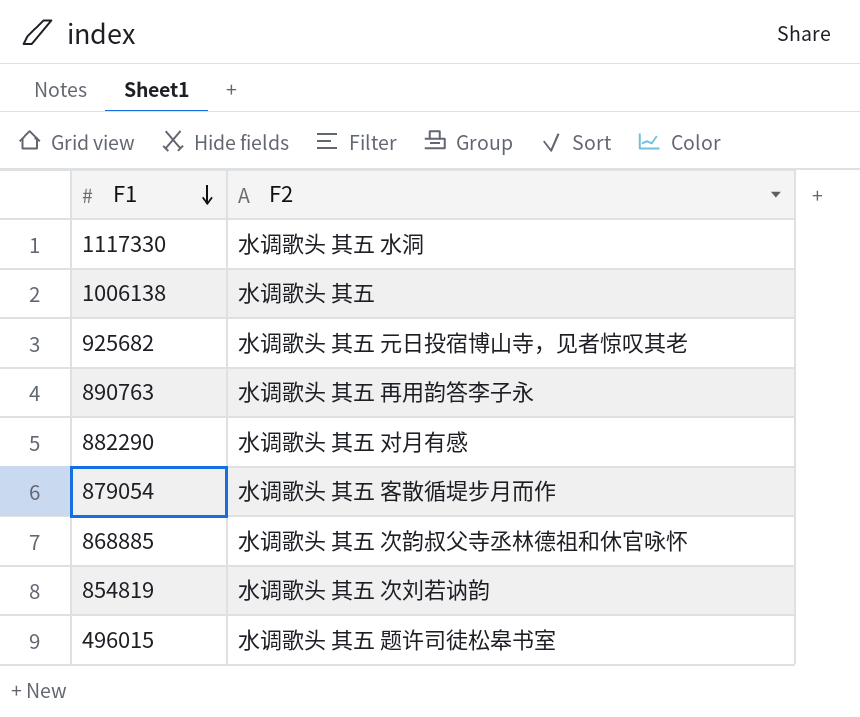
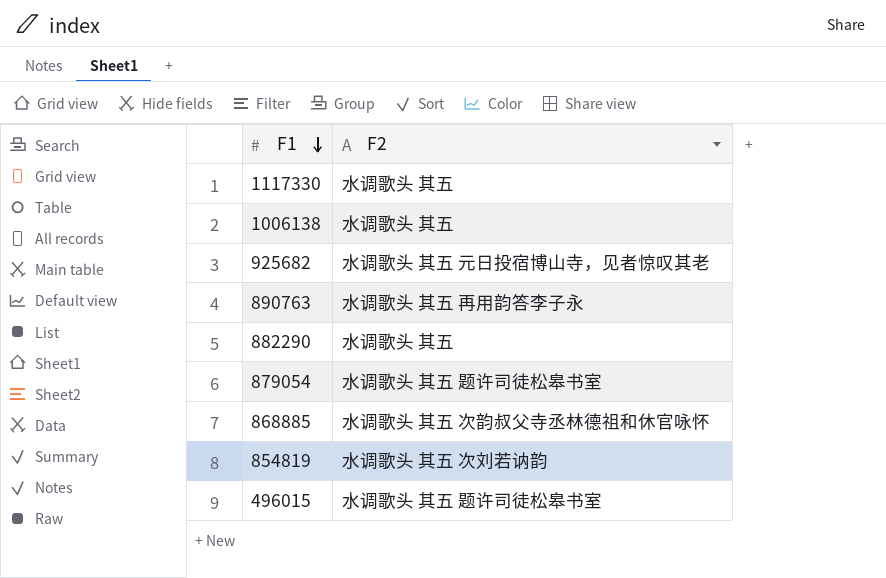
1117330 | F2: 水调歌头 其五 水洞 -> 水调歌头 其五
882290 | F2: 水调歌头 其五 对月有感 -> 水调歌头 其五
879054 | F2: 水调歌头 其五 客散循堤步月而作 -> 水调歌头 其五 题许司徒松皋书室

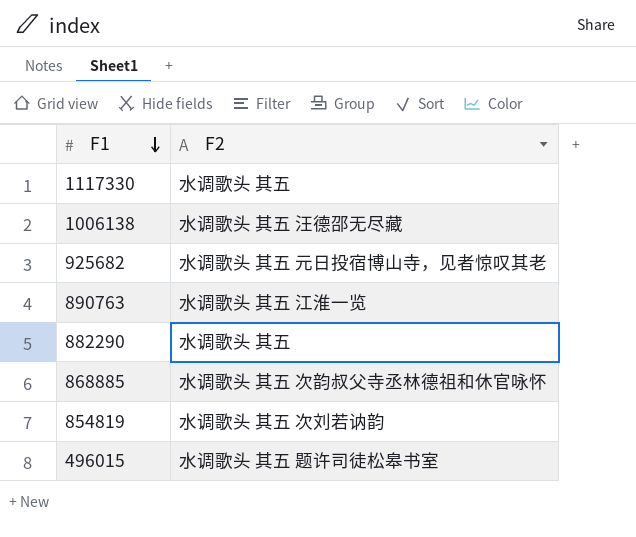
row 879054: 水调歌头 其五 题许司徒松皋书室 -> none
1006138 | F2: 水调歌头 其五 -> 水调歌头 其五 汪德邵无尽藏
890763 | F2: 水调歌头 其五 再用韵答李子永 -> 水调歌头 其五 江淮一览

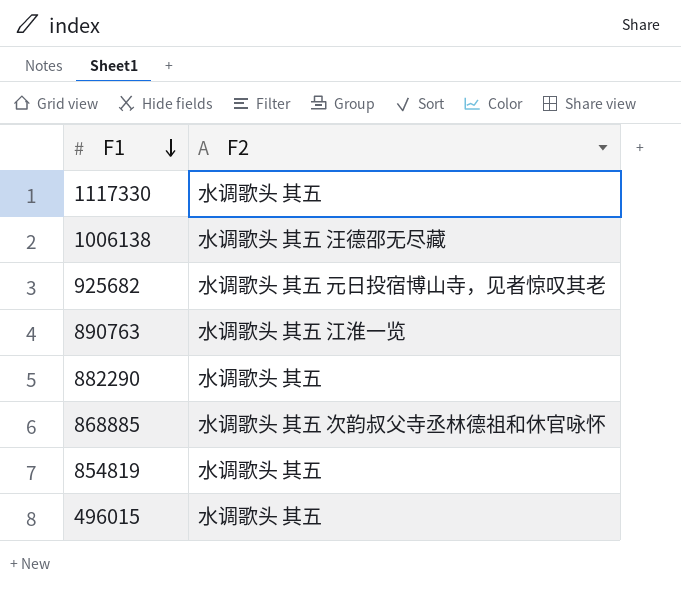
854819 | F2: 水调歌头 其五 次刘若讷韵 -> 水调歌头 其五
496015 | F2: 水调歌头 其五 题许司徒松皋书室 -> 水调歌头 其五

